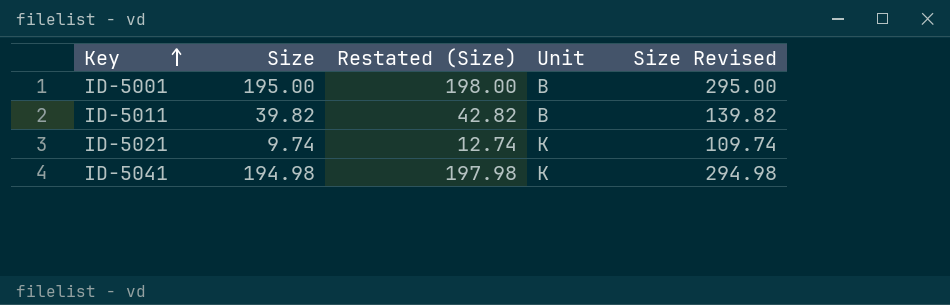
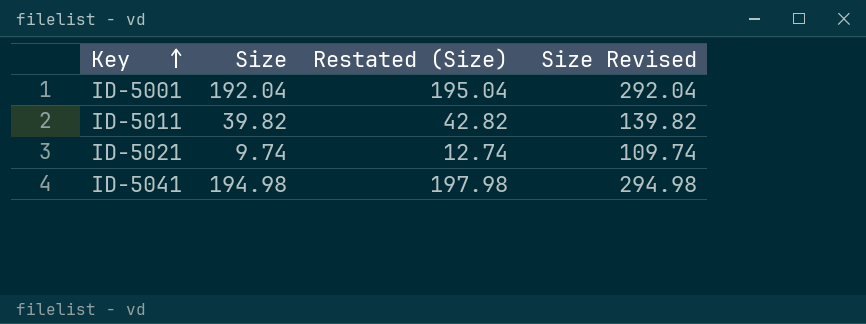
column Unit | position: 4 -> none
ID-5001 | Size: 195.00 -> 192.04
ID-5001 | Restated (Size): 198.00 -> 195.04
ID-5001 | Size Revised: 295.00 -> 292.04

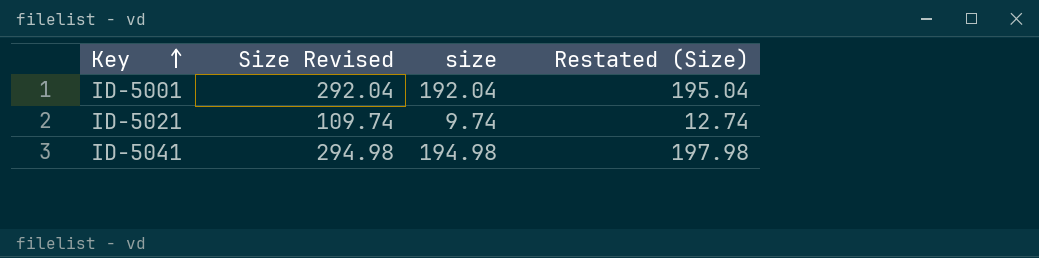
column Size Revised | position: 4 -> 2
column name: Size -> size
row ID-5011: 39.82 | 42.82 | 139.82 -> none

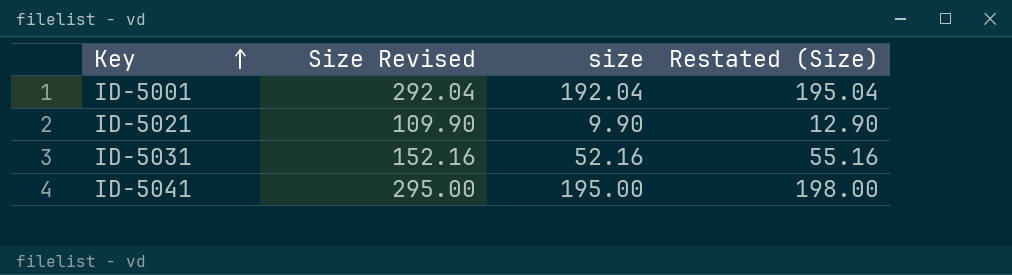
ID-5021 | Size Revised: 109.74 -> 109.90
ID-5021 | size: 9.74 -> 9.90
ID-5021 | Restated (Size): 12.74 -> 12.90
row ID-5031: none -> 152.16 | 52.16 | 55.16
ID-5041 | Size Revised: 294.98 -> 295.00
ID-5041 | size: 194.98 -> 195.00
ID-5041 | Restated (Size): 197.98 -> 198.00

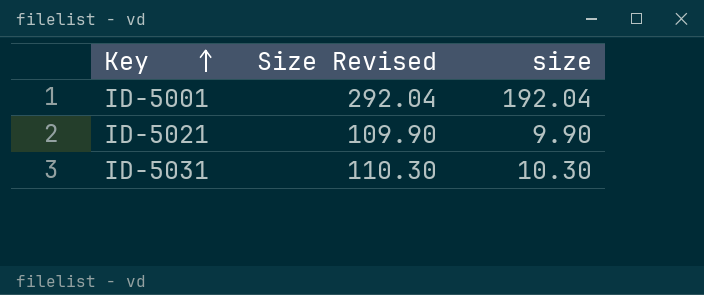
column Restated (Size) | formula: [size] + 3 -> none
row ID-5041: 295.00 | 195.00 | 198.00 -> none
ID-5031 | Size Revised: 152.16 -> 110.30
ID-5031 | size: 52.16 -> 10.30

